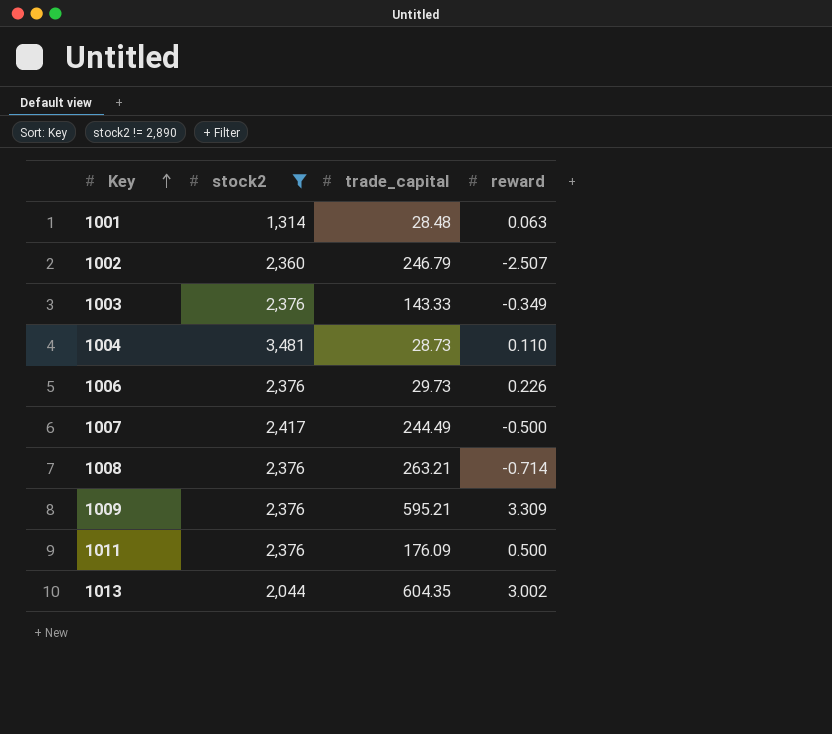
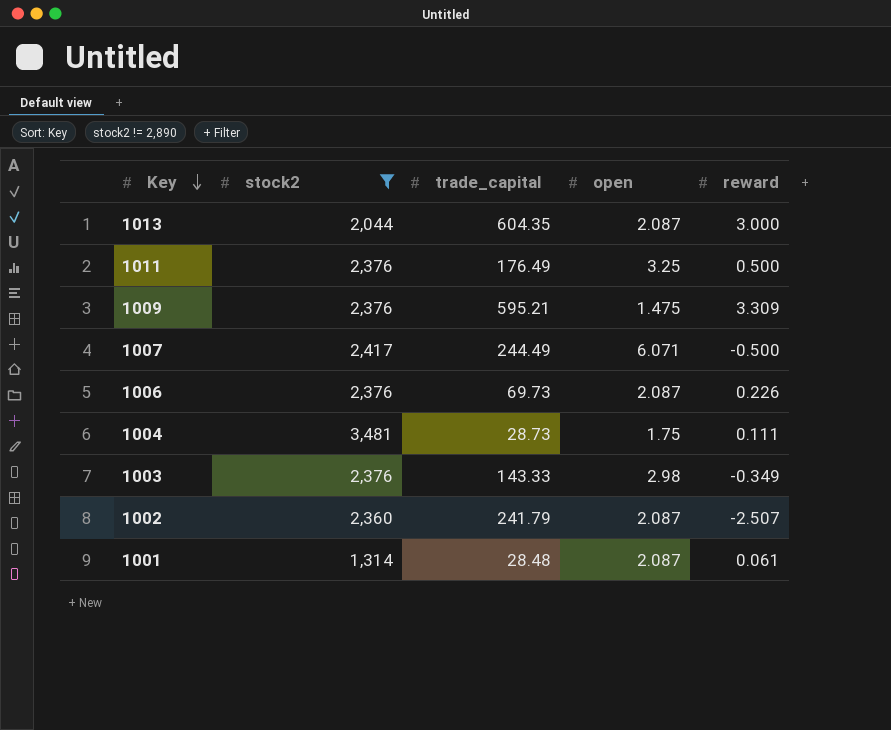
row order: Key ascending -> Key descending
column open | position: none -> 4
row 1008: 2,376 | 263.21 | -0.714 -> none
1013 | reward: 3.002 -> 3.000
1011 | trade_capital: 176.09 -> 176.49
1006 | trade_capital: 29.73 -> 69.73
1004 | reward: 0.110 -> 0.111
1002 | trade_capital: 246.79 -> 241.79
1001 | reward: 0.063 -> 0.061

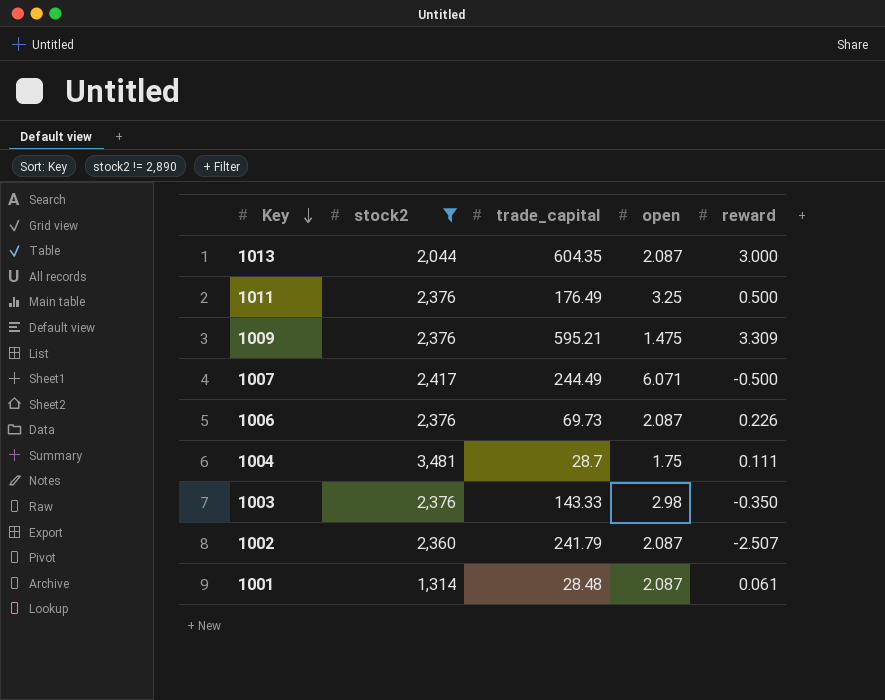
1004 | trade_capital: 28.73 -> 28.7
1003 | reward: -0.349 -> -0.350

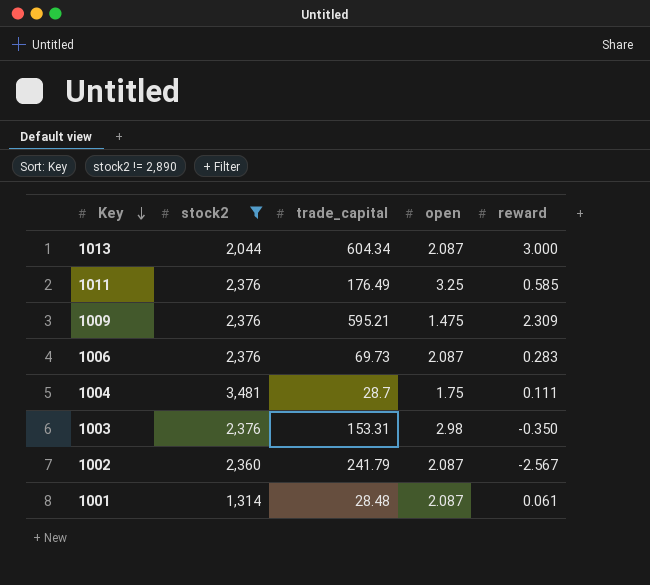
row 1007: 2,417 | 244.49 | 6.071 | -0.500 -> none
1013 | trade_capital: 604.35 -> 604.34
1011 | reward: 0.500 -> 0.585
1009 | reward: 3.309 -> 2.309
1006 | reward: 0.226 -> 0.283
1003 | trade_capital: 143.33 -> 153.31
1002 | reward: -2.507 -> -2.567

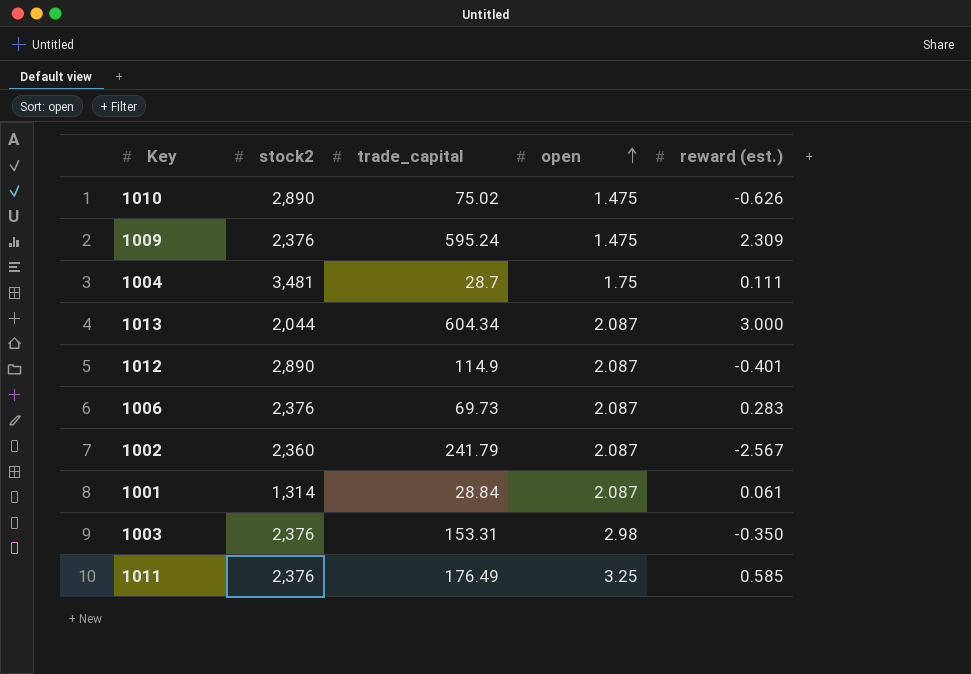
filter: stock2 != 2,890 -> none
row order: Key descending -> open ascending
column name: reward -> reward (est.)
1009 | trade_capital: 595.21 -> 595.24
1001 | trade_capital: 28.48 -> 28.84

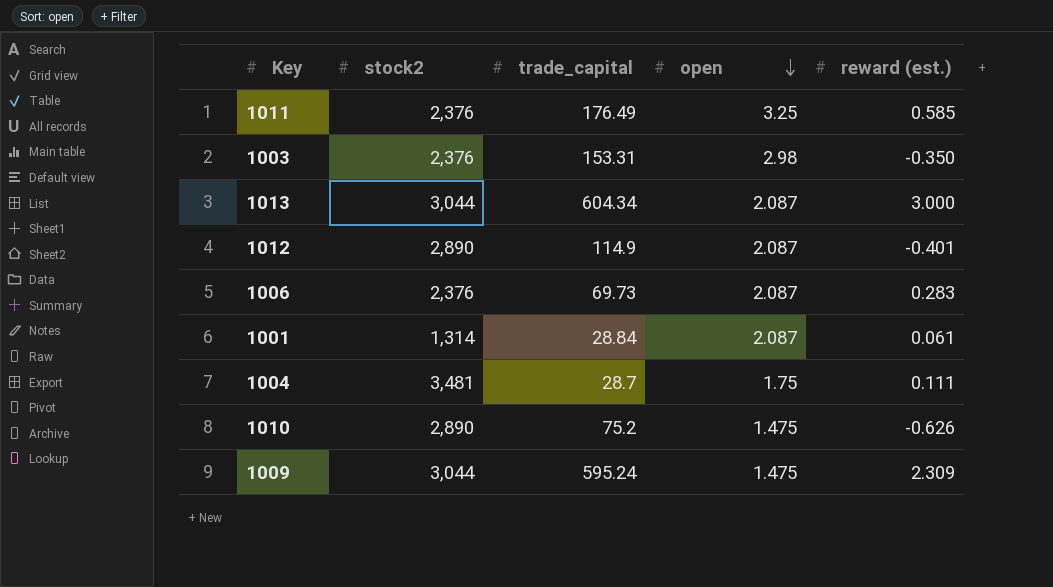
row order: open ascending -> open descending
row 1002: 2,360 | 241.79 | 2.087 | -2.567 -> none
1013 | stock2: 2,044 -> 3,044
1010 | trade_capital: 75.02 -> 75.2
1009 | stock2: 2,376 -> 3,044

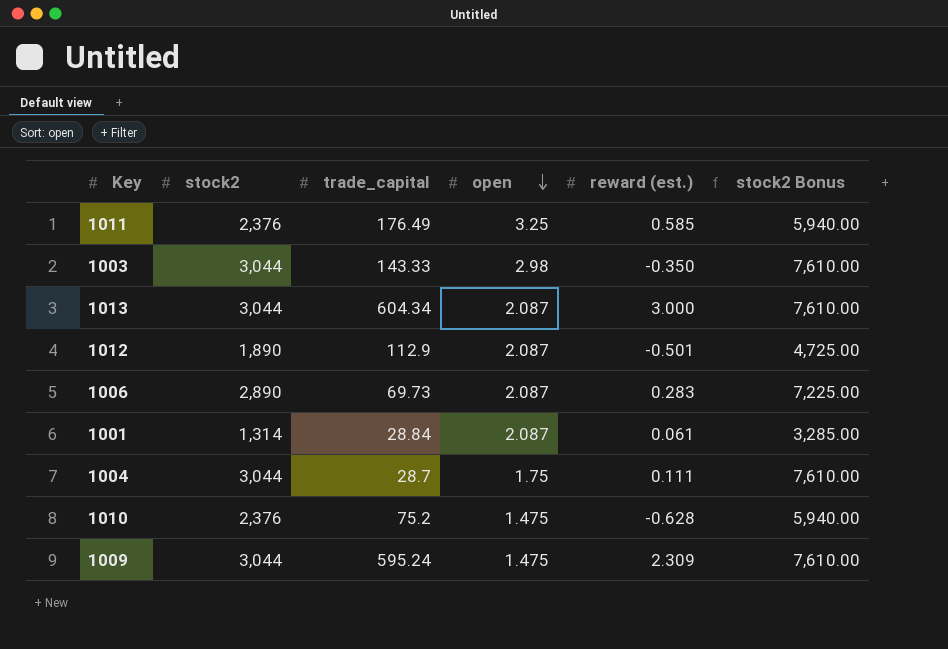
column stock2 Bonus | formula: none -> [stock2] * 2.5
1003 | stock2: 2,376 -> 3,044
1003 | trade_capital: 153.31 -> 143.33
1012 | stock2: 2,890 -> 1,890
1012 | trade_capital: 114.9 -> 112.9
1012 | reward (est.): -0.401 -> -0.501
1006 | stock2: 2,376 -> 2,890
1004 | stock2: 3,481 -> 3,044
1010 | stock2: 2,890 -> 2,376
1010 | reward (est.): -0.626 -> -0.628

